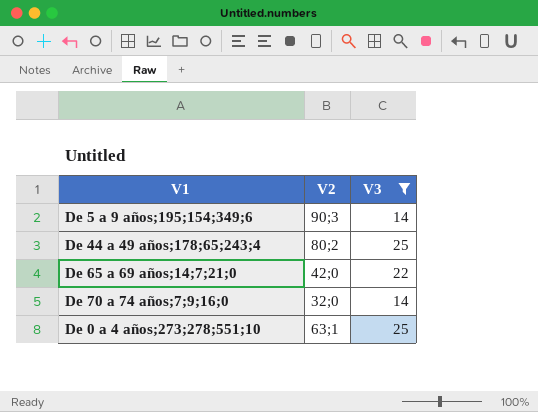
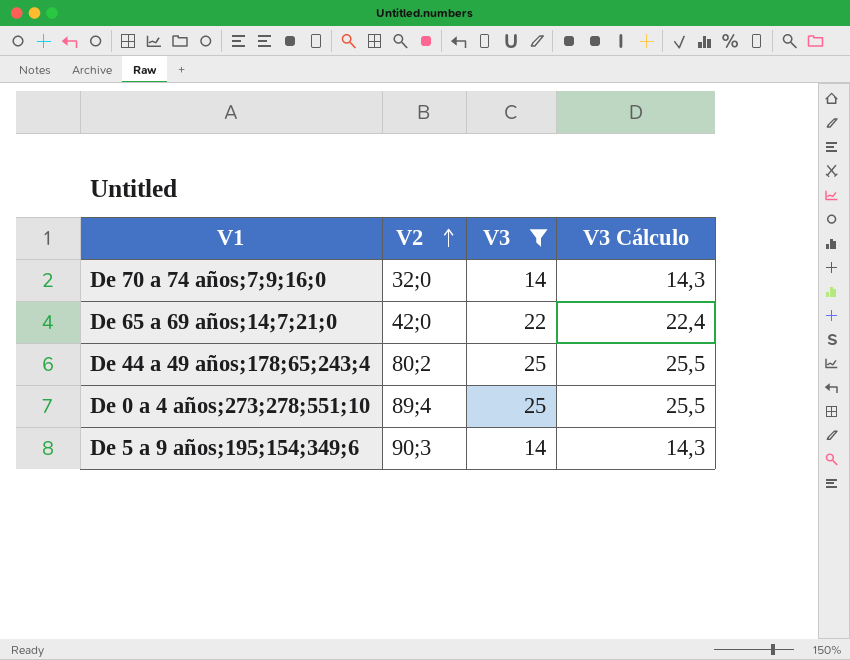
row order: none -> V2 ascending
column V3 Cálculo | formula: none -> [V3] * 1,02
De 0 a 4 años;273;278;551;10 | V2: 63;1 -> 89;4

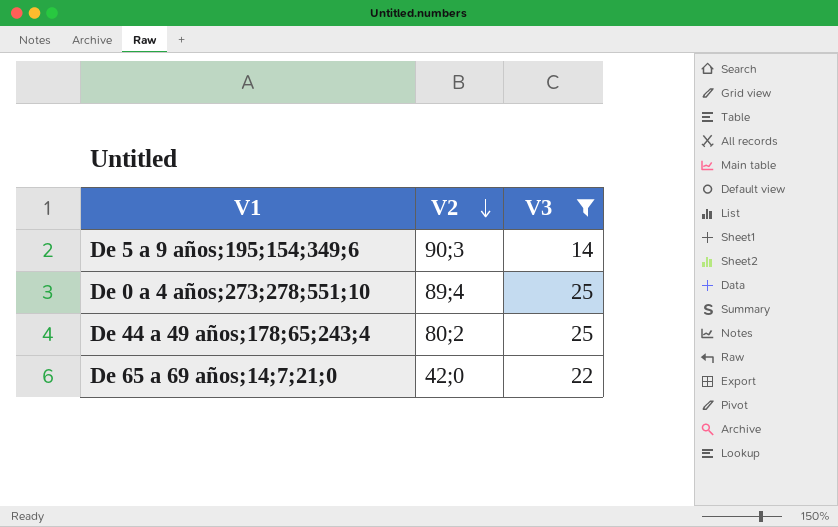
row order: V2 ascending -> V2 descending
column V3 Cálculo | formula: [V3] * 1,02 -> none
row De 70 a 74 años;7;9;16;0: 32;0 | 14 | 14,3 -> none

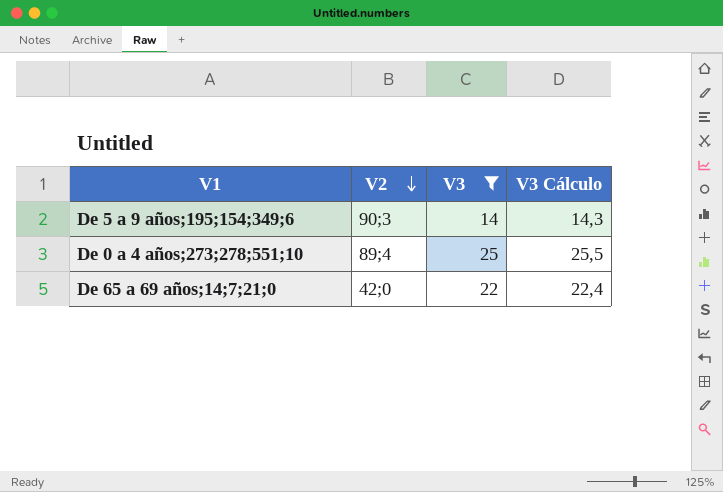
column V3 Cálculo | formula: none -> [V3] * 1,02
row De 44 a 49 años;178;65;243;4: 80;2 | 25 -> none

